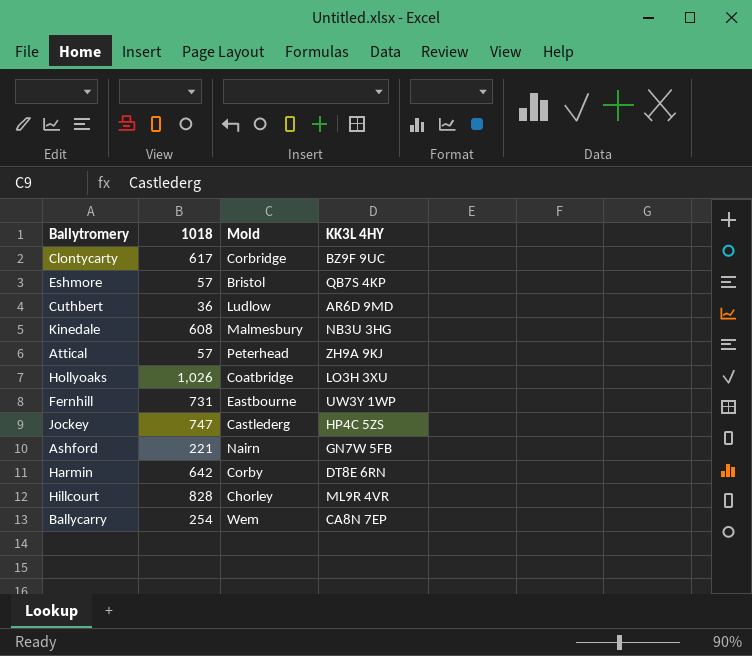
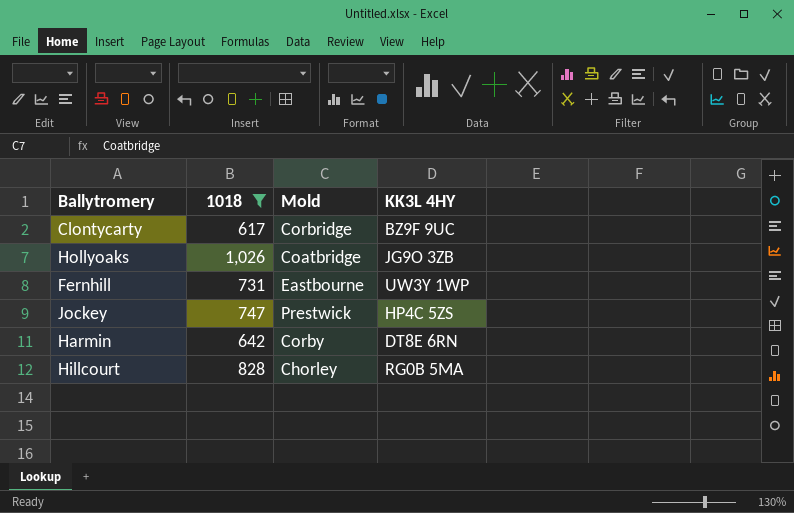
filter: none -> 1018 >= 617
Hollyoaks | KK3L 4HY: LO3H 3XU -> JG9O 3ZB
Jockey | Mold: Castlederg -> Prestwick
Hillcourt | KK3L 4HY: ML9R 4VR -> RG0B 5MA

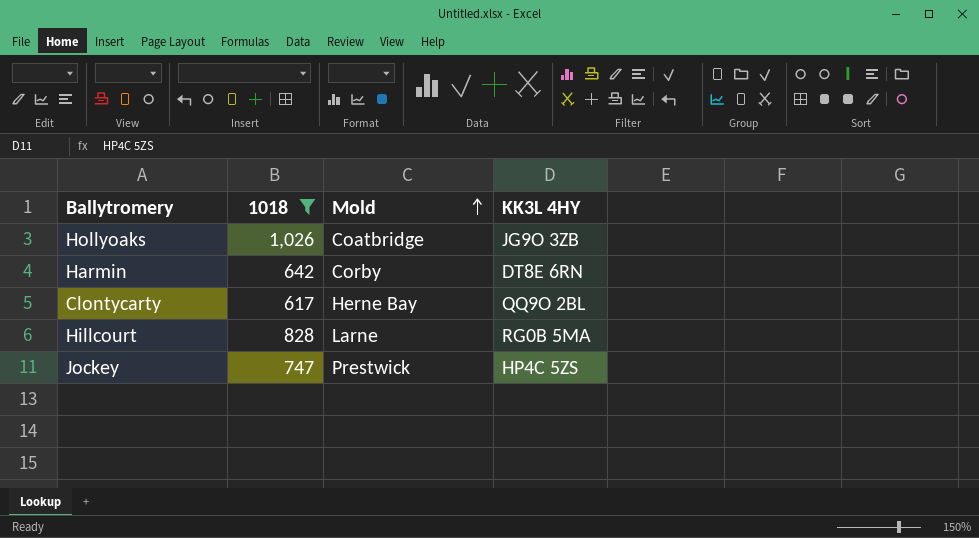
row order: none -> Mold ascending
row Fernhill: 731 | Eastbourne | UW3Y 1WP -> none
Clontycarty | Mold: Corbridge -> Herne Bay
Clontycarty | KK3L 4HY: BZ9F 9UC -> QQ9O 2BL
Hillcourt | Mold: Chorley -> Larne

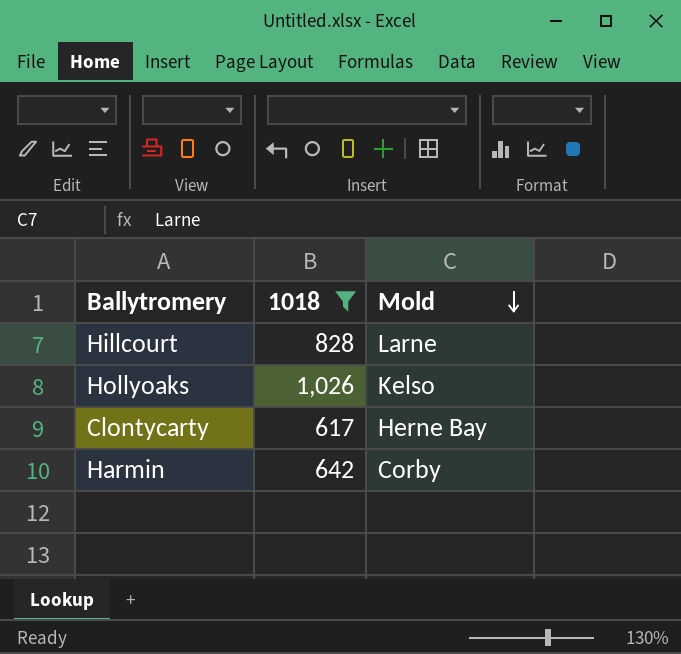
row order: Mold ascending -> Mold descending
column KK3L 4HY | position: 4 -> none
row Jockey: 747 | Prestwick | HP4C 5ZS -> none
Hollyoaks | Mold: Coatbridge -> Kelso

